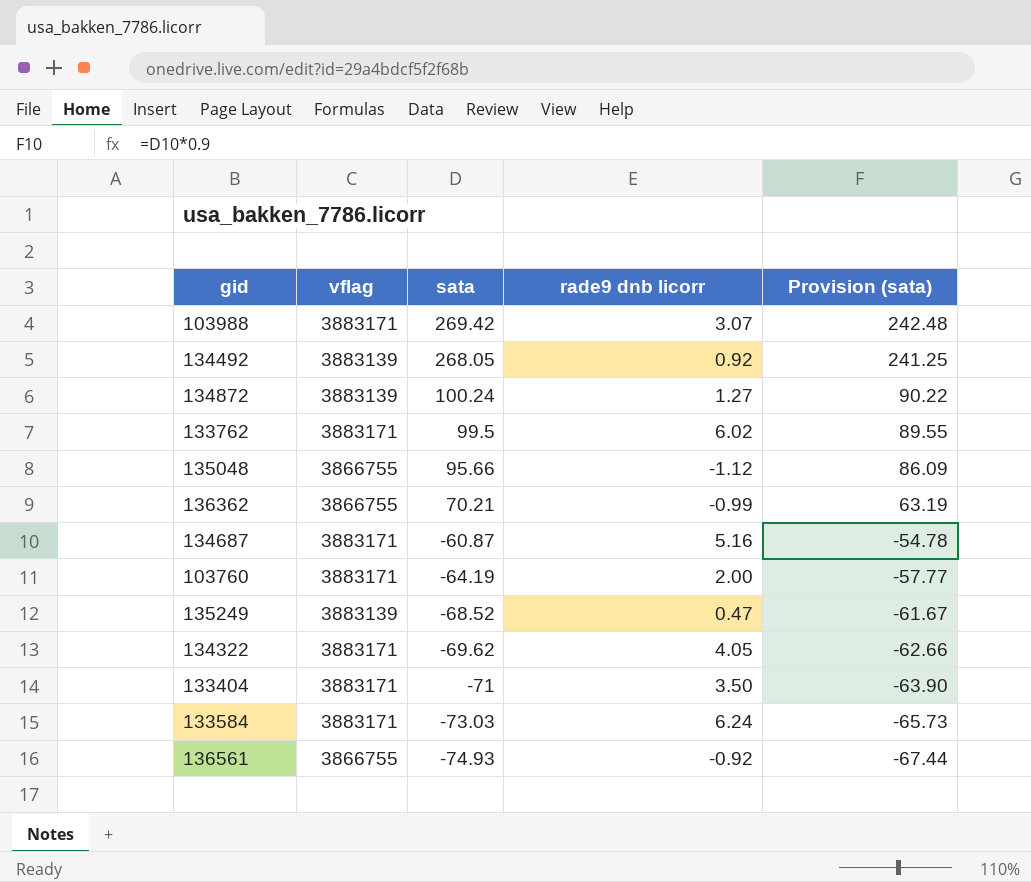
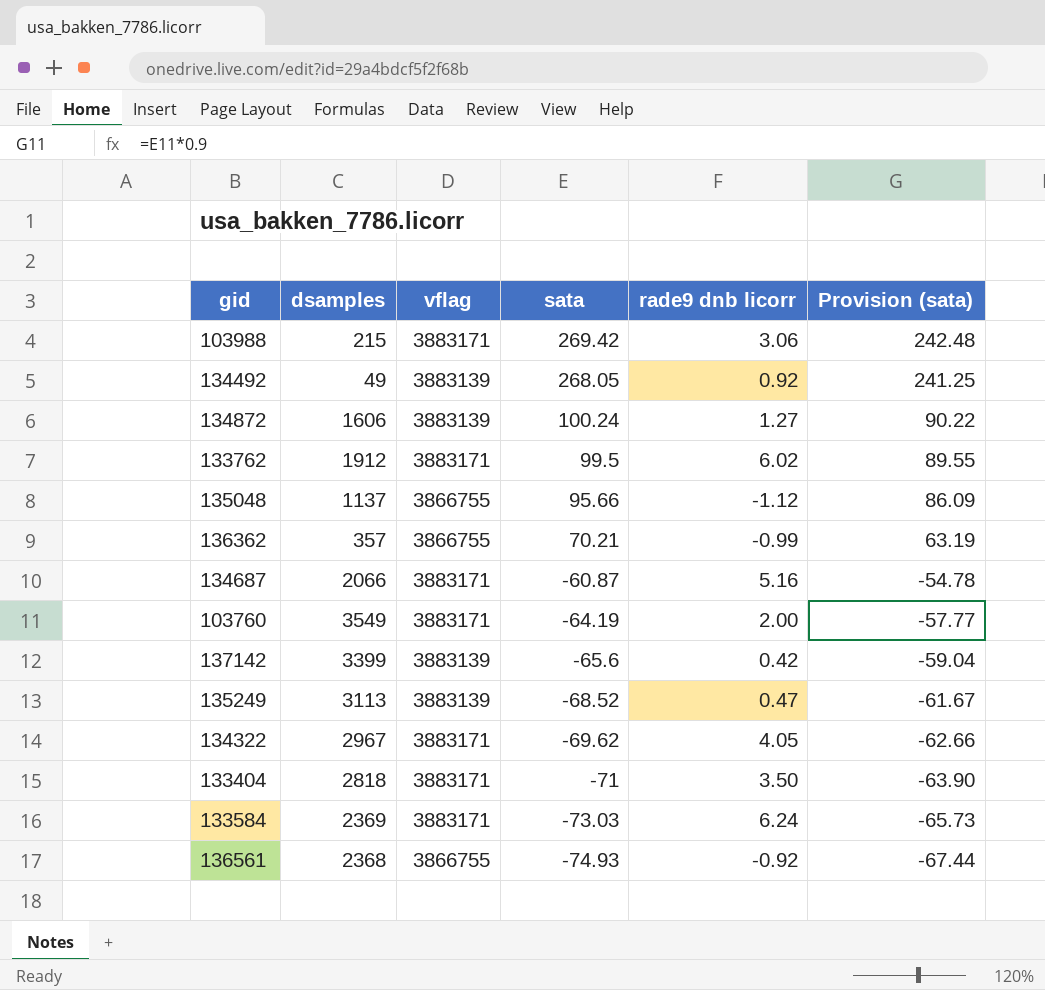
column dsamples | position: none -> 2
103988 | rade9 dnb licorr: 3.07 -> 3.06
row 137142: none -> 3399 | 3883139 | -65.6 | 0.42 | -59.04

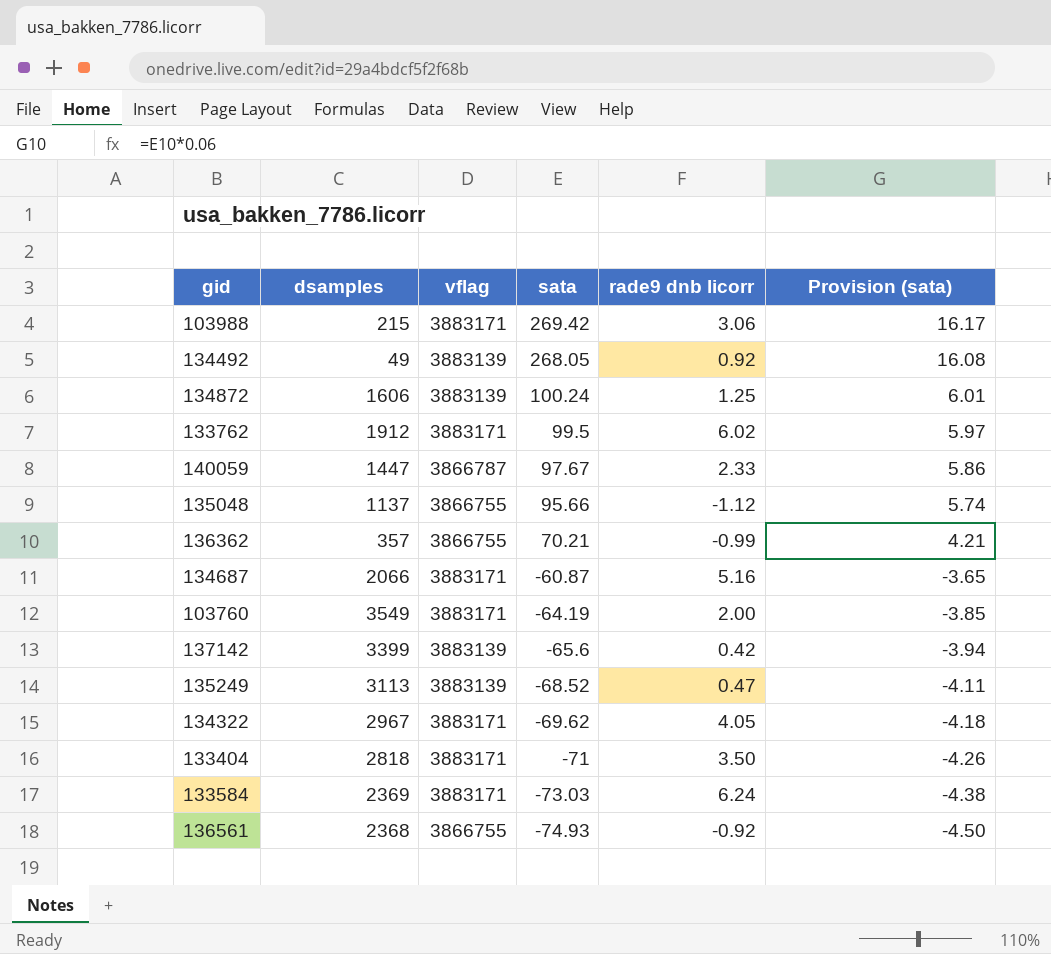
column Provision (sata) | formula: [sata] * 0.9 -> [sata] * 0.06
134872 | rade9 dnb licorr: 1.27 -> 1.25
row 140059: none -> 1447 | 3866787 | 97.67 | 2.33 | 5.86

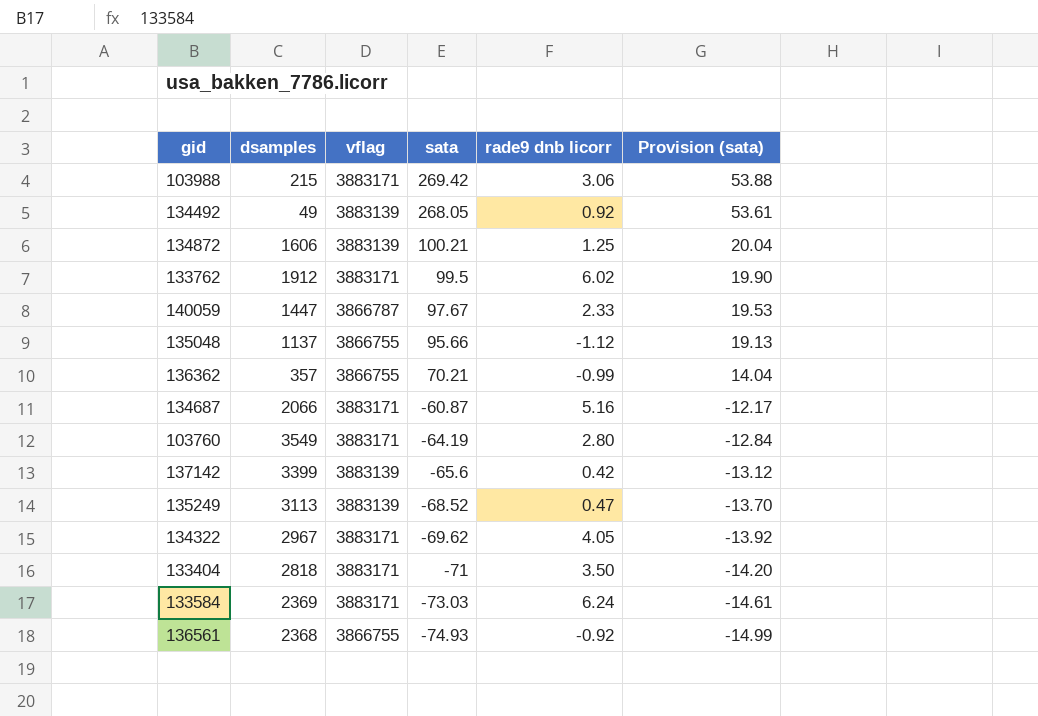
column Provision (sata) | formula: [sata] * 0.06 -> [sata] * 0.2
134872 | sata: 100.24 -> 100.21
103760 | rade9 dnb licorr: 2.00 -> 2.80

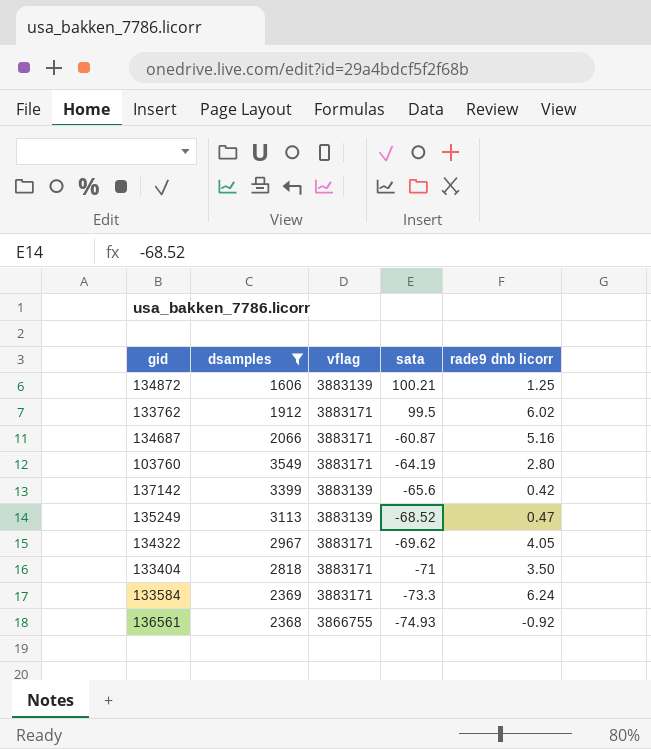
filter: none -> dsamples >= 1606
column Provision (sata) | formula: [sata] * 0.2 -> none
133584 | sata: -73.03 -> -73.3

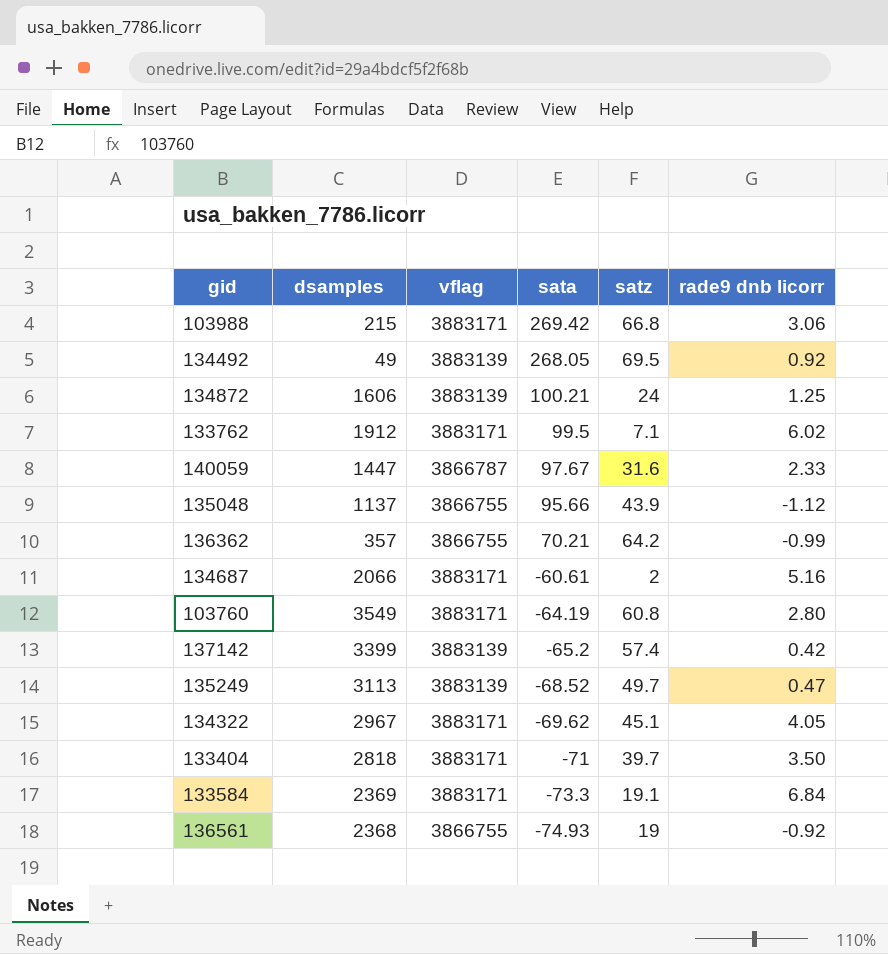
filter: dsamples >= 1606 -> none
column satz | position: none -> 5
134687 | sata: -60.87 -> -60.61
137142 | sata: -65.6 -> -65.2
133584 | rade9 dnb licorr: 6.24 -> 6.84

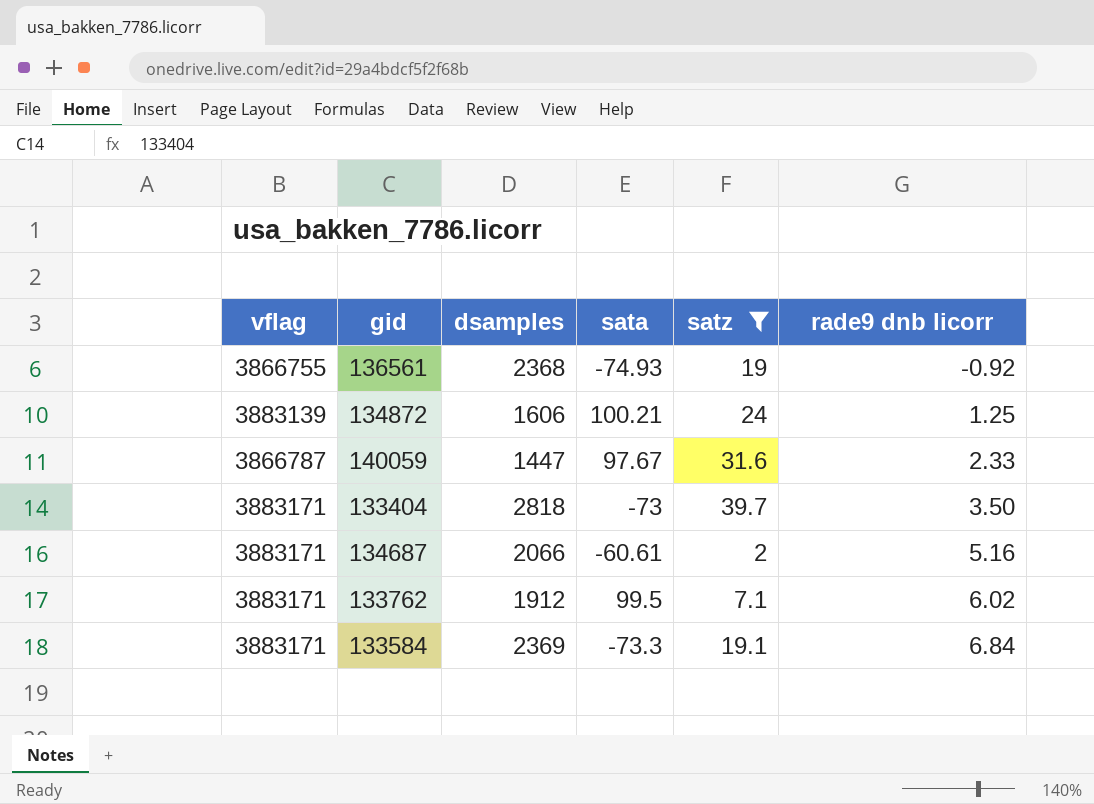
filter: none -> satz <= 39.7
row order: sata descending -> rade9 dnb licorr ascending
column vflag | position: 3 -> 1
133404 | sata: -71 -> -73

